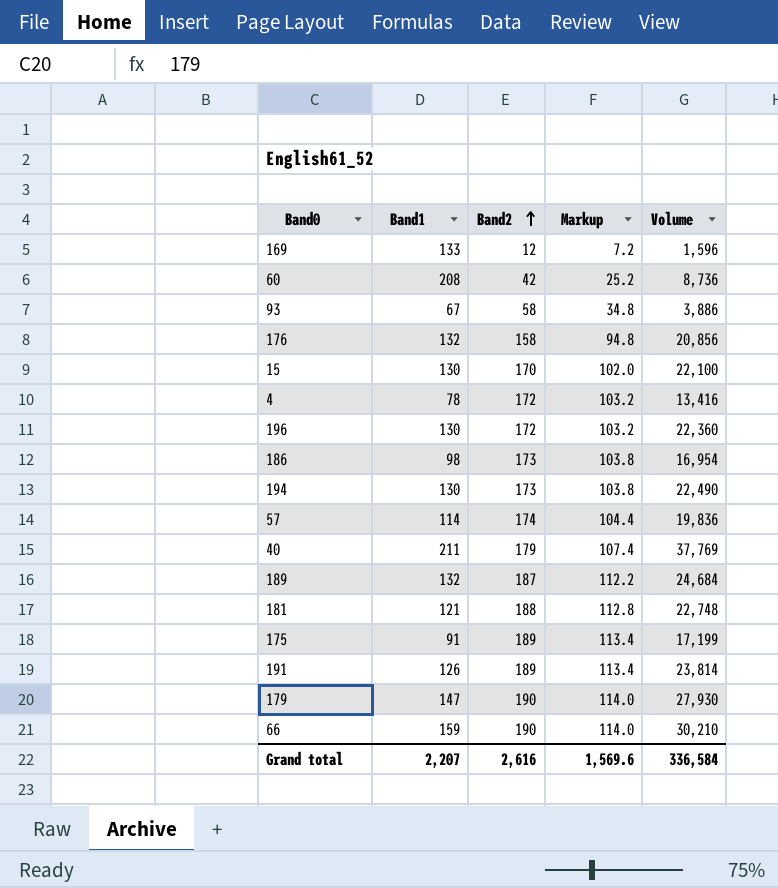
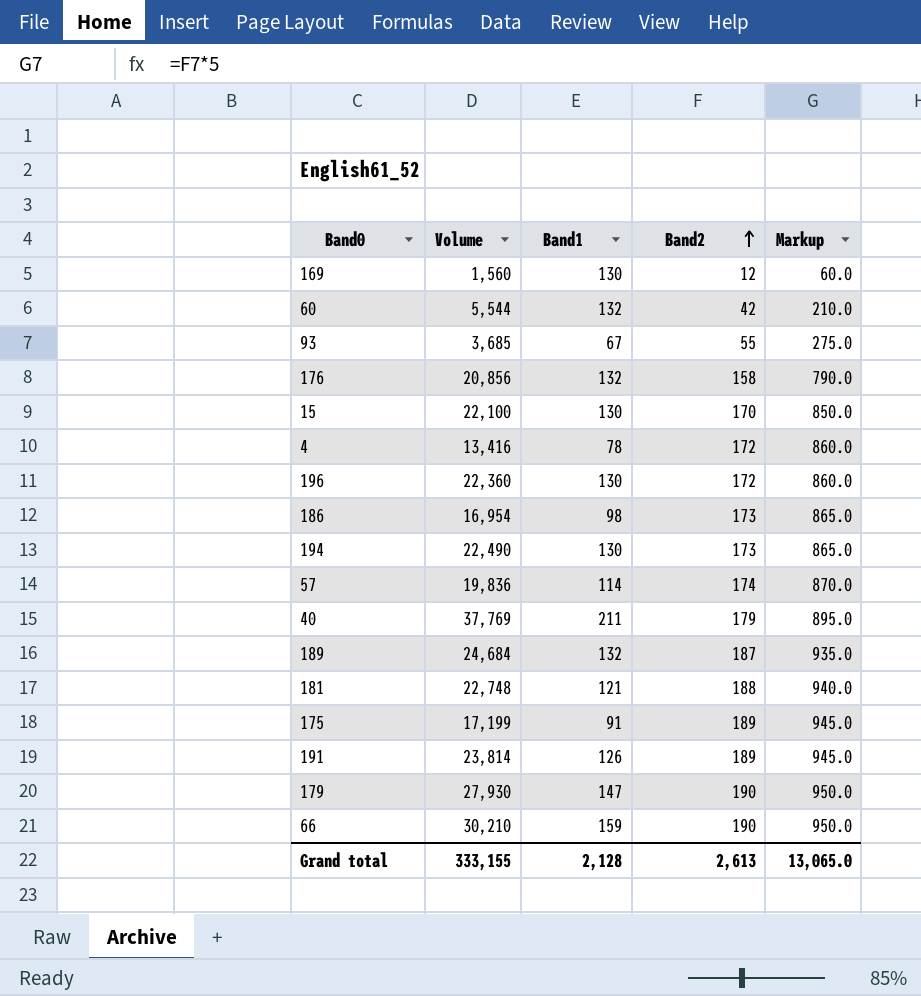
column Volume | position: 5 -> 2
column Markup | formula: [Band2] * 0.6 -> [Band2] * 5
169 | Volume: 1,596 -> 1,560
169 | Band1: 133 -> 130
60 | Volume: 8,736 -> 5,544
60 | Band1: 208 -> 132
93 | Volume: 3,886 -> 3,685
93 | Band2: 58 -> 55
Grand total | Volume: 336,584 -> 333,155
Grand total | Band1: 2,207 -> 2,128
Grand total | Band2: 2,616 -> 2,613
Grand total | Markup: 1,569.6 -> 13,065.0

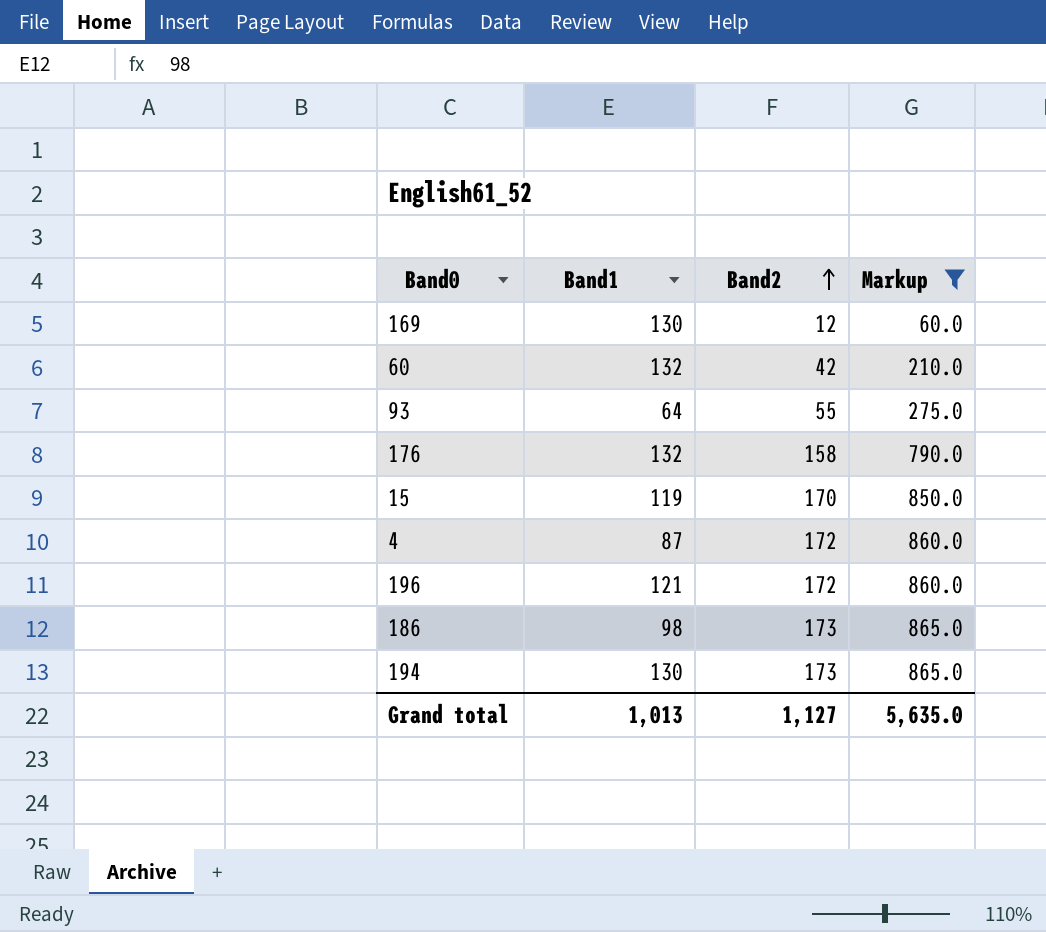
filter: none -> Markup <= 865.0
column Volume | formula: [Band1] * [Band2] -> none
93 | Band1: 67 -> 64
15 | Band1: 130 -> 119
4 | Band1: 78 -> 87
196 | Band1: 130 -> 121
Grand total | Band1: 2,128 -> 1,013
Grand total | Band2: 2,613 -> 1,127
Grand total | Markup: 13,065.0 -> 5,635.0

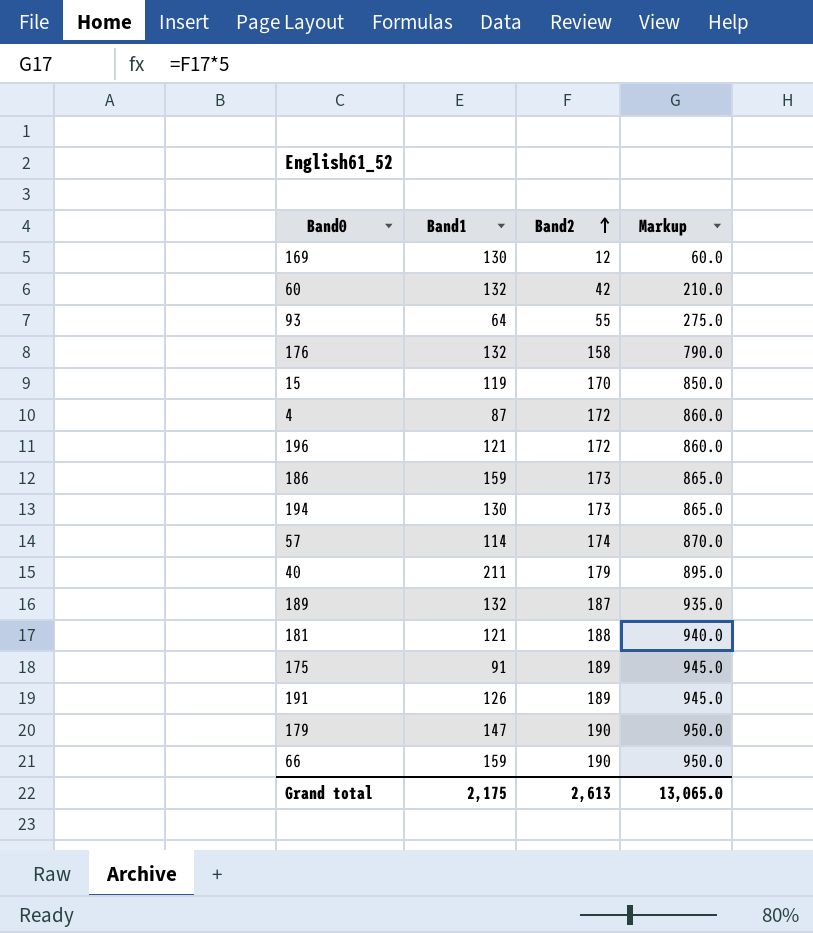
filter: Markup <= 865.0 -> none
186 | Band1: 98 -> 159
Grand total | Band1: 1,013 -> 2,175
Grand total | Band2: 1,127 -> 2,613
Grand total | Markup: 5,635.0 -> 13,065.0

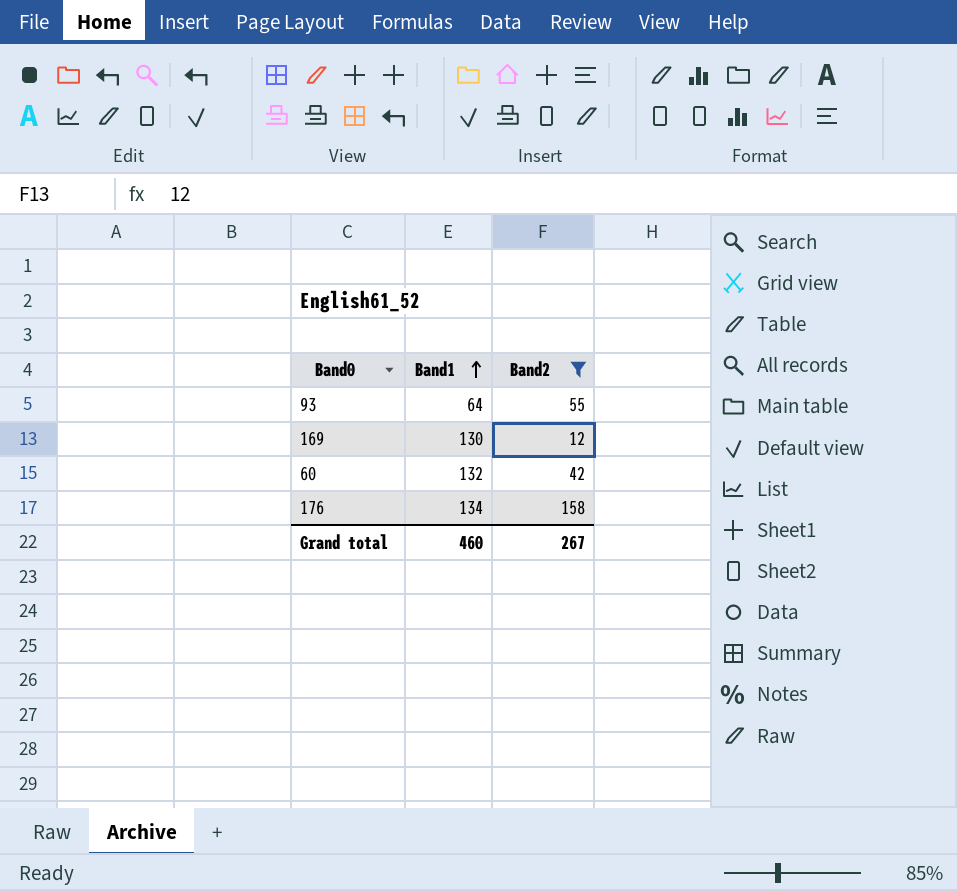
filter: none -> Band2 <= 158
row order: Band2 ascending -> Band1 ascending
column Markup | formula: [Band2] * 5 -> none
176 | Band1: 132 -> 134
Grand total | Band1: 2,175 -> 460
Grand total | Band2: 2,613 -> 267

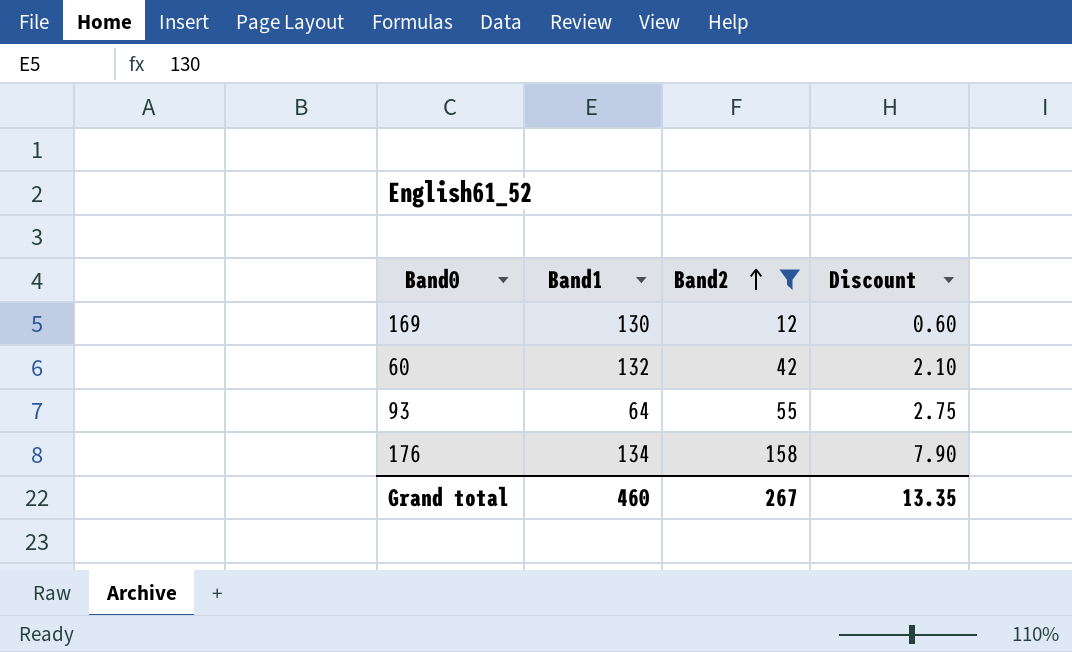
row order: Band1 ascending -> Band2 ascending
column Discount | formula: none -> [Band2] * 0.05

